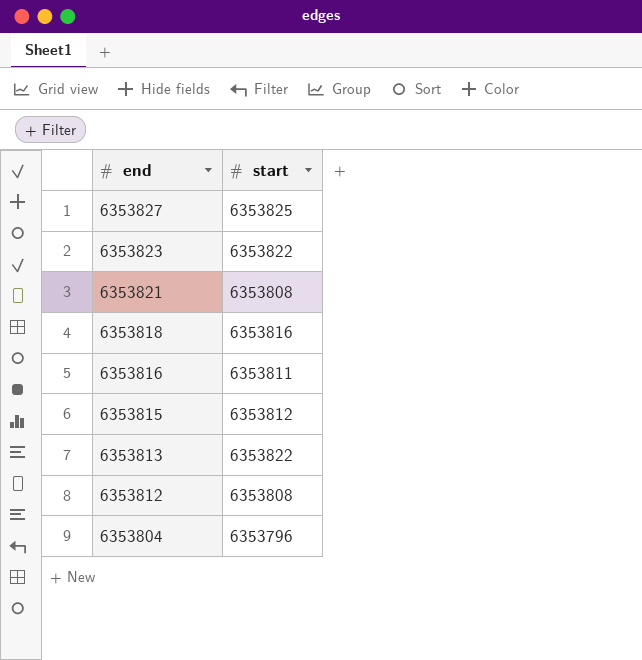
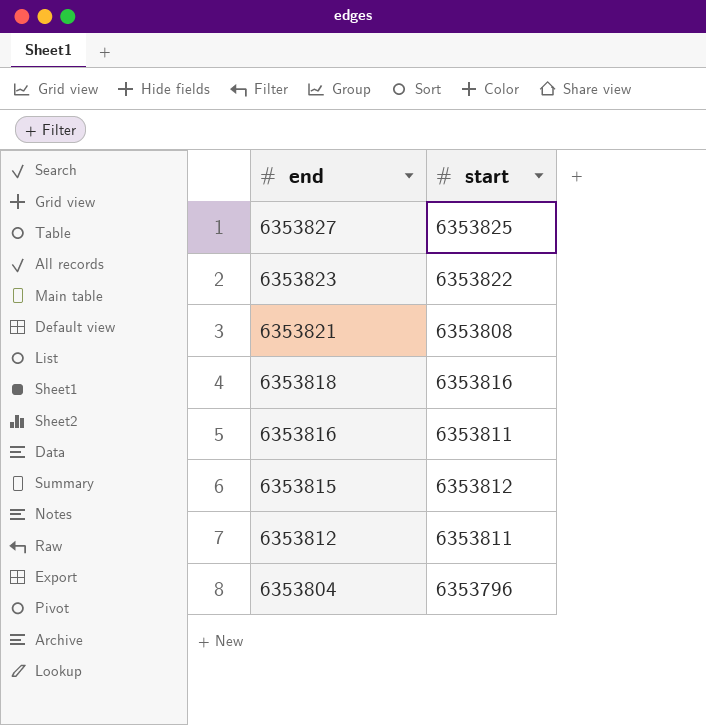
row 6353813: 6353822 -> none
6353812 | start: 6353808 -> 6353811

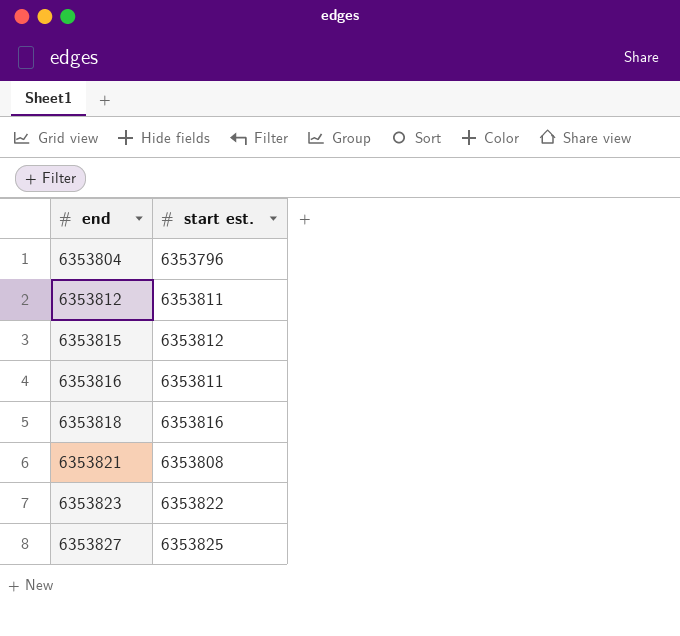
row order: end descending -> end ascending
column name: start -> start est.

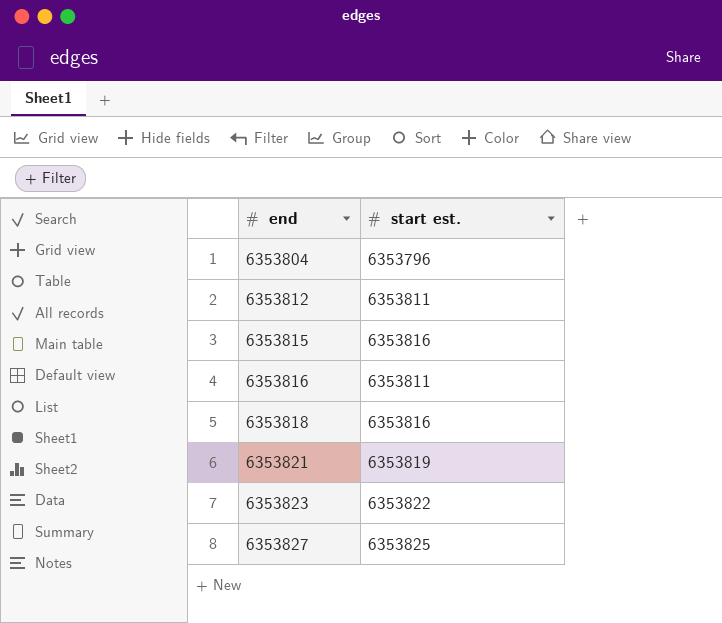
6353815 | start est.: 6353812 -> 6353816
6353821 | start est.: 6353808 -> 6353819

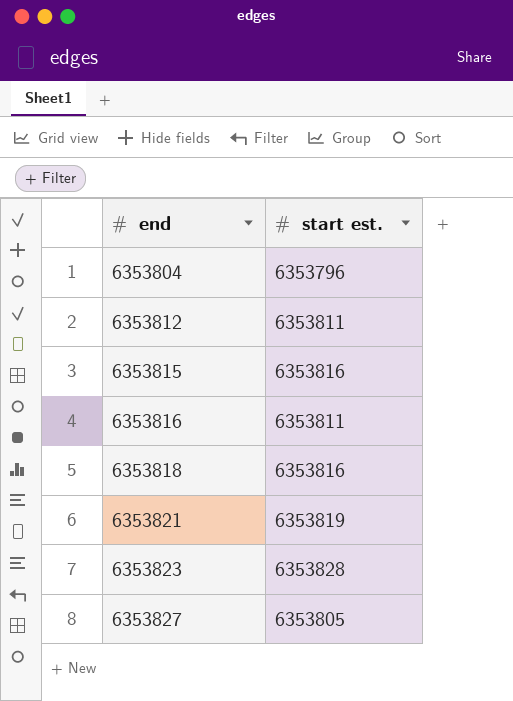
6353823 | start est.: 6353822 -> 6353828
6353827 | start est.: 6353825 -> 6353805

